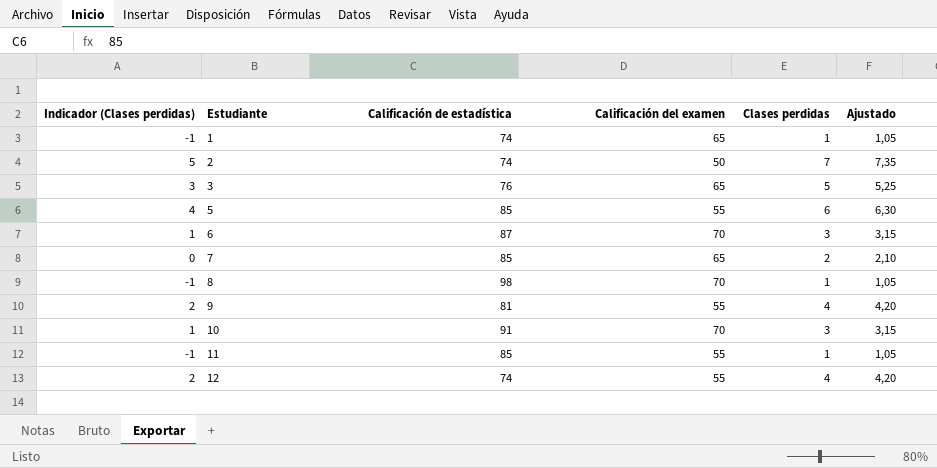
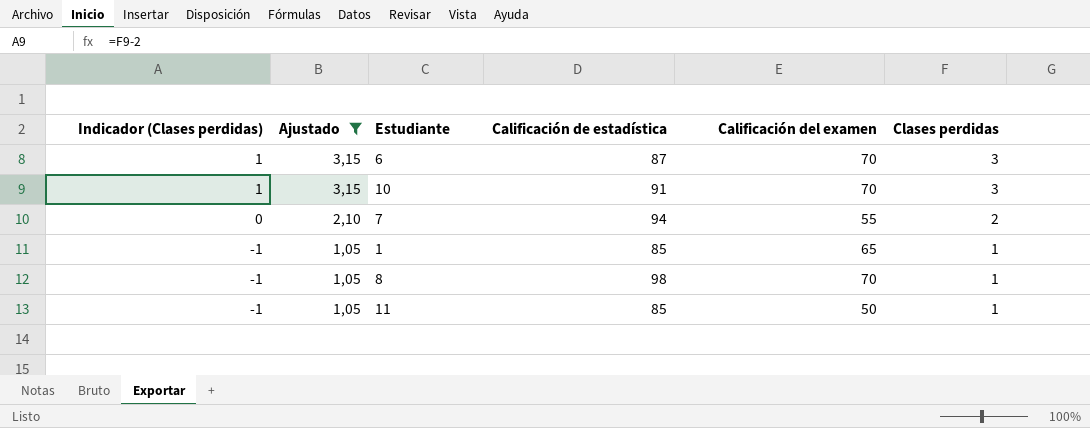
filter: none -> Ajustado <= 3,15
row order: Estudiante ascending -> Indicador (Clases perdidas) descending
column Ajustado | position: 6 -> 2
7 | Calificación de estadística: 85 -> 94
7 | Calificación del examen: 65 -> 55
1 | Calificación de estadística: 74 -> 85
11 | Calificación del examen: 55 -> 50

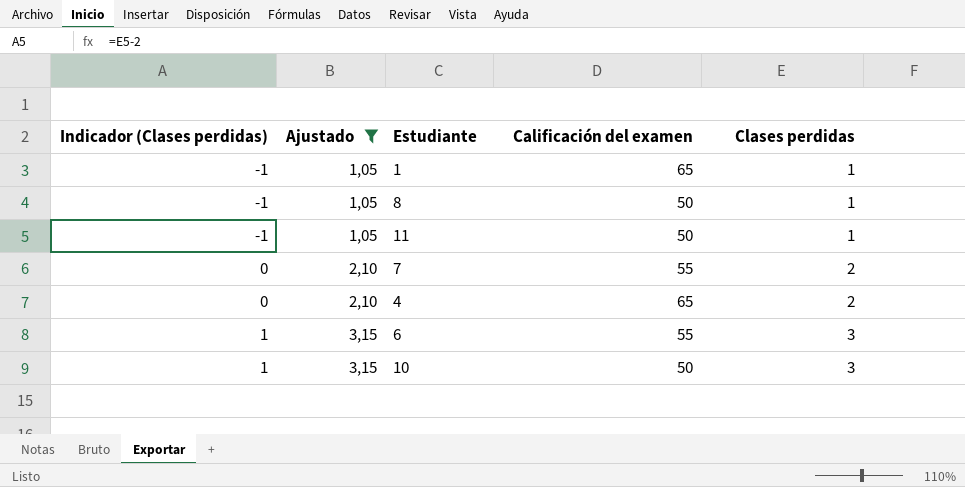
row order: Indicador (Clases perdidas) descending -> Indicador (Clases perdidas) ascending
column Calificación de estadística | position: 4 -> none
8 | Calificación del examen: 70 -> 50
row 4: none -> 0 | 2,10 | 65 | 2
6 | Calificación del examen: 70 -> 55
10 | Calificación del examen: 70 -> 50

